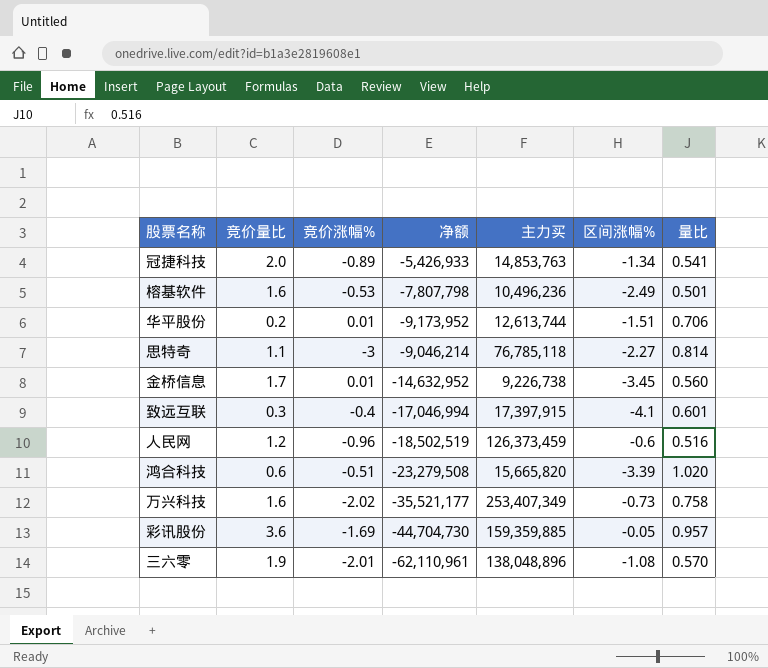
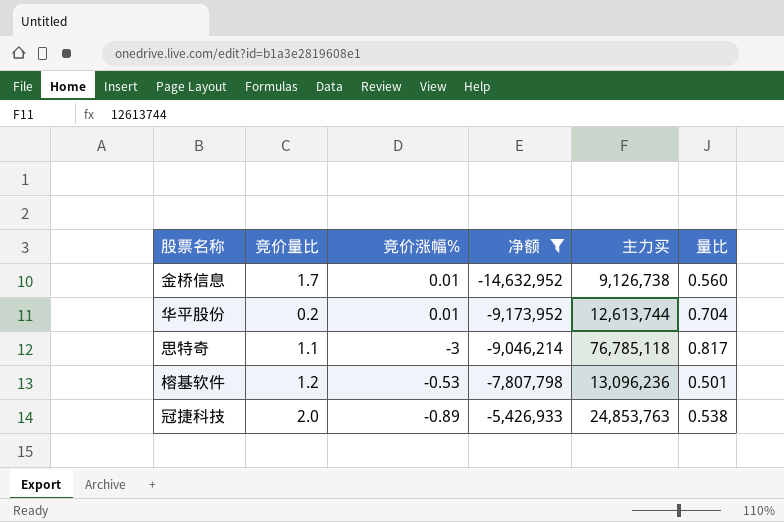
filter: none -> 净额 >= -14,632,952
row order: none -> 净额 ascending
column 区间涨幅% | position: 6 -> none
金桥信息 | 主力买: 9,226,738 -> 9,126,738
华平股份 | 量比: 0.706 -> 0.704
思特奇 | 量比: 0.814 -> 0.817
榕基软件 | 竞价量比: 1.6 -> 1.2
榕基软件 | 主力买: 10,496,236 -> 13,096,236
冠捷科技 | 主力买: 14,853,763 -> 24,853,763
冠捷科技 | 量比: 0.541 -> 0.538

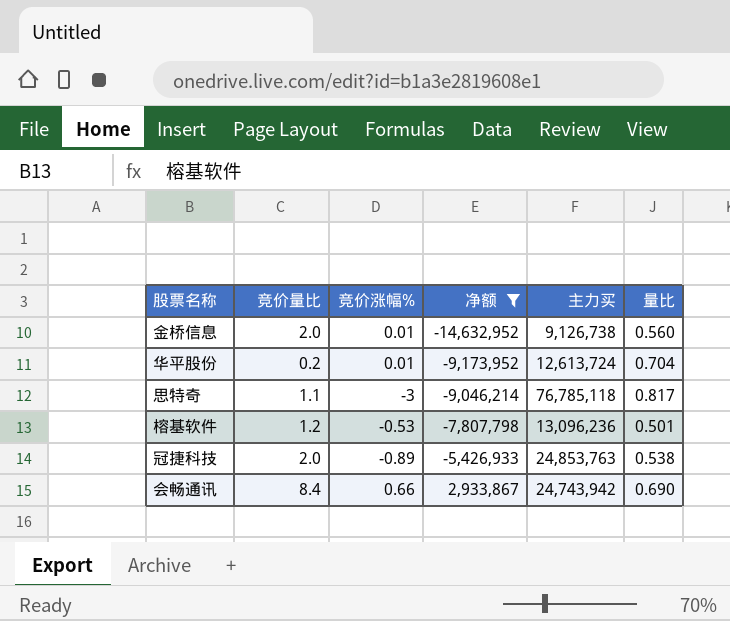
金桥信息 | 竞价量比: 1.7 -> 2.0
华平股份 | 主力买: 12,613,744 -> 12,613,724
row 会畅通讯: none -> 8.4 | 0.66 | 2,933,867 | 24,743,942 | 0.690

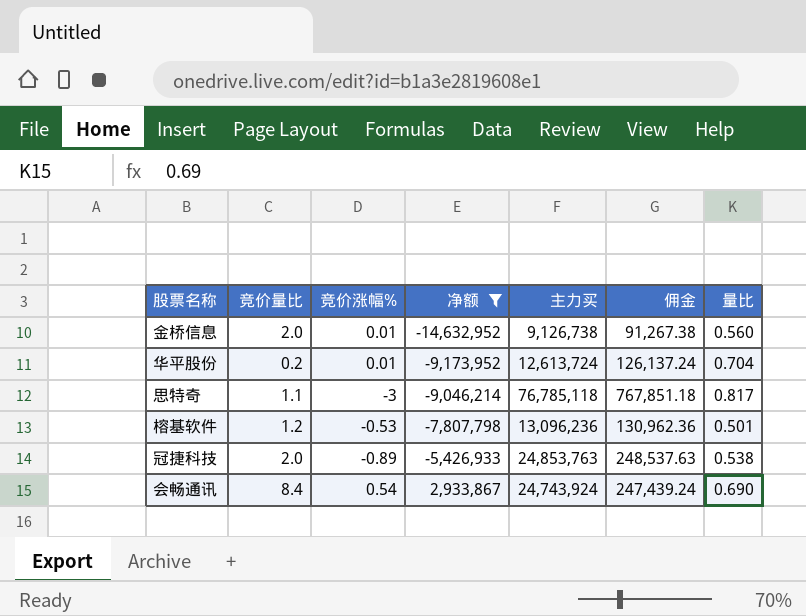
column 佣金 | formula: none -> [主力买] * 0.01
会畅通讯 | 竞价涨幅%: 0.66 -> 0.54
会畅通讯 | 主力买: 24,743,942 -> 24,743,924

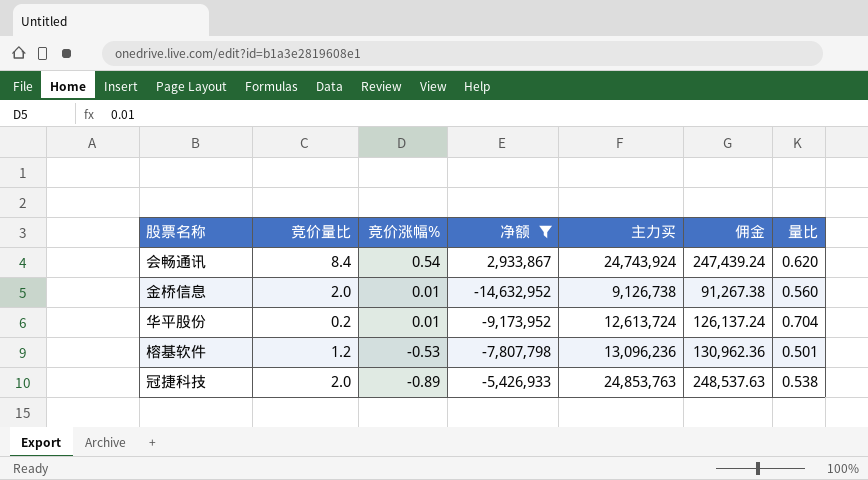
row order: 净额 ascending -> 竞价涨幅% descending
row 思特奇: 1.1 | -3 | -9,046,214 | 76,785,118 | 767,851.18 | 0.817 -> none
会畅通讯 | 量比: 0.690 -> 0.620

